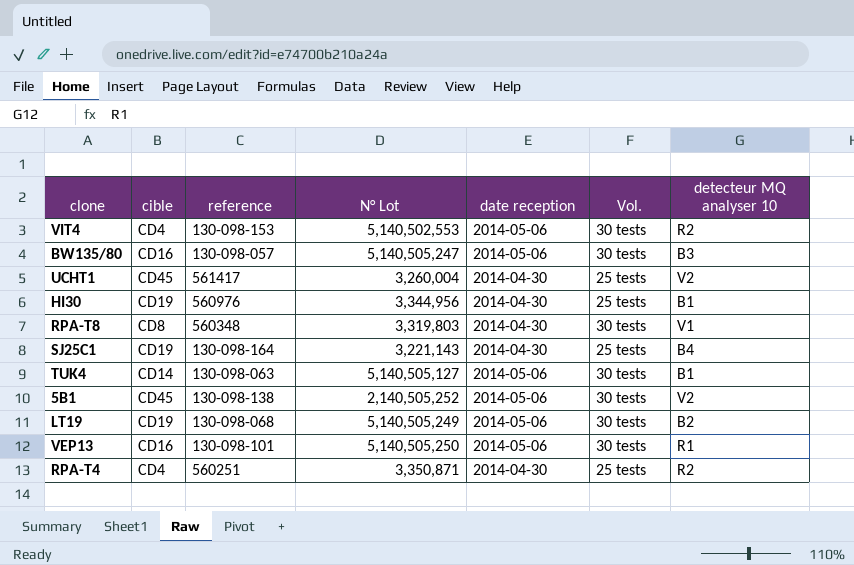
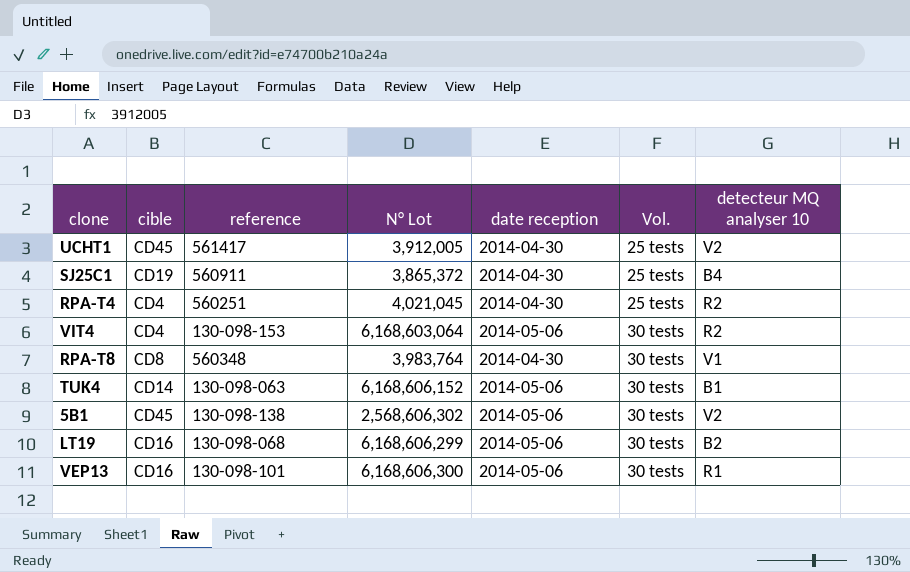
row order: none -> Vol. ascending
row BW135/80: CD16 | 130-098-057 | 5,140,505,247 | 2014-05-06 | 30 tests | B3 -> none
row HI30: CD19 | 560976 | 3,344,956 | 2014-04-30 | 25 tests | B1 -> none
UCHT1 | N° Lot: 3,260,004 -> 3,912,005
SJ25C1 | reference: 130-098-164 -> 560911
SJ25C1 | N° Lot: 3,221,143 -> 3,865,372
RPA-T4 | N° Lot: 3,350,871 -> 4,021,045
VIT4 | N° Lot: 5,140,502,553 -> 6,168,603,064
RPA-T8 | N° Lot: 3,319,803 -> 3,983,764
TUK4 | N° Lot: 5,140,505,127 -> 6,168,606,152
5B1 | N° Lot: 2,140,505,252 -> 2,568,606,302
LT19 | cible: CD19 -> CD16
LT19 | N° Lot: 5,140,505,249 -> 6,168,606,299
VEP13 | N° Lot: 5,140,505,250 -> 6,168,606,300

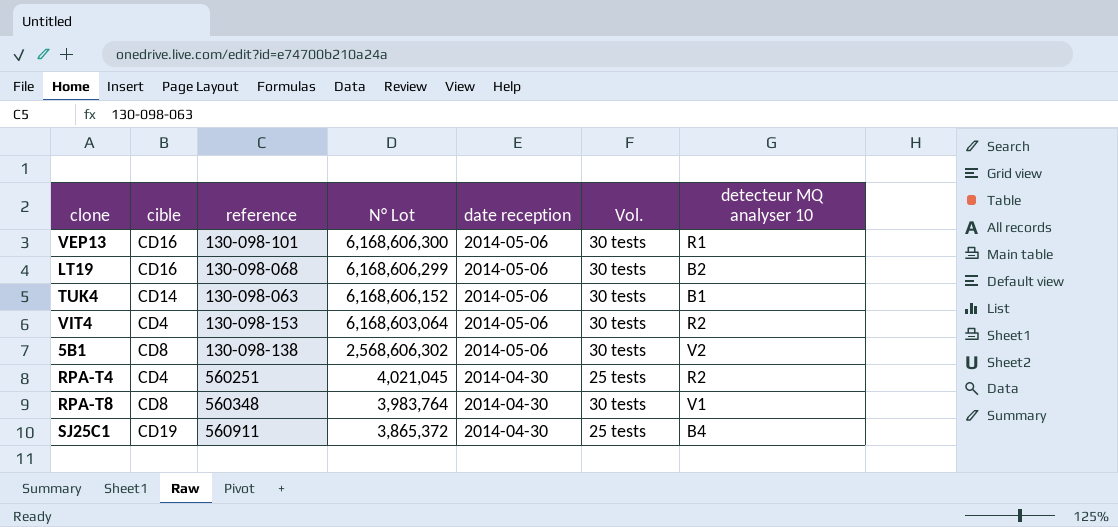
row order: Vol. ascending -> N° Lot descending
row UCHT1: CD45 | 561417 | 3,912,005 | 2014-04-30 | 25 tests | V2 -> none
5B1 | cible: CD45 -> CD8

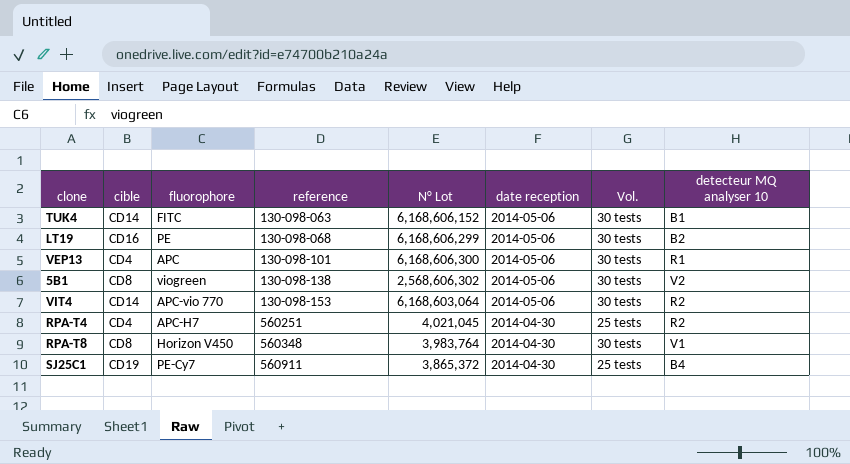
row order: N° Lot descending -> reference ascending
column fluorophore | position: none -> 3
VEP13 | cible: CD16 -> CD4
VIT4 | cible: CD4 -> CD14

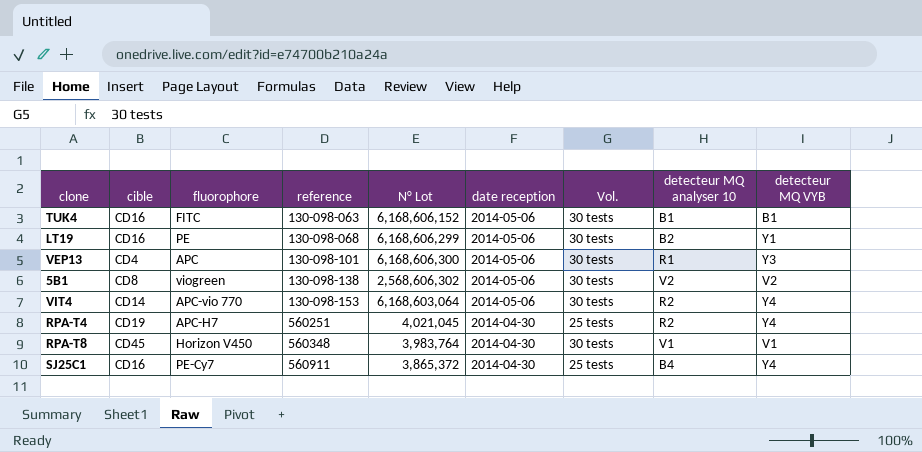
column detecteur MQ VYB | position: none -> 9
TUK4 | cible: CD14 -> CD16
RPA-T4 | cible: CD4 -> CD19
RPA-T8 | cible: CD8 -> CD45
SJ25C1 | cible: CD19 -> CD16

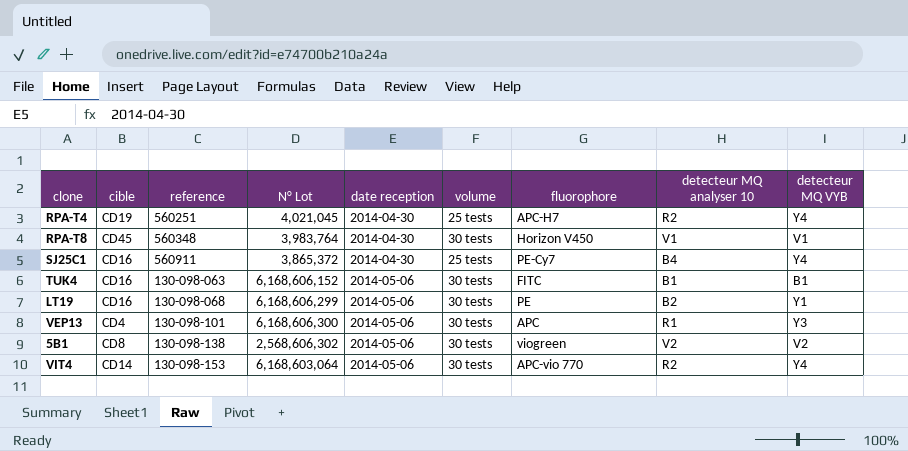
row order: reference ascending -> date reception ascending
column name: Vol. -> volume
column fluorophore | position: 3 -> 7

